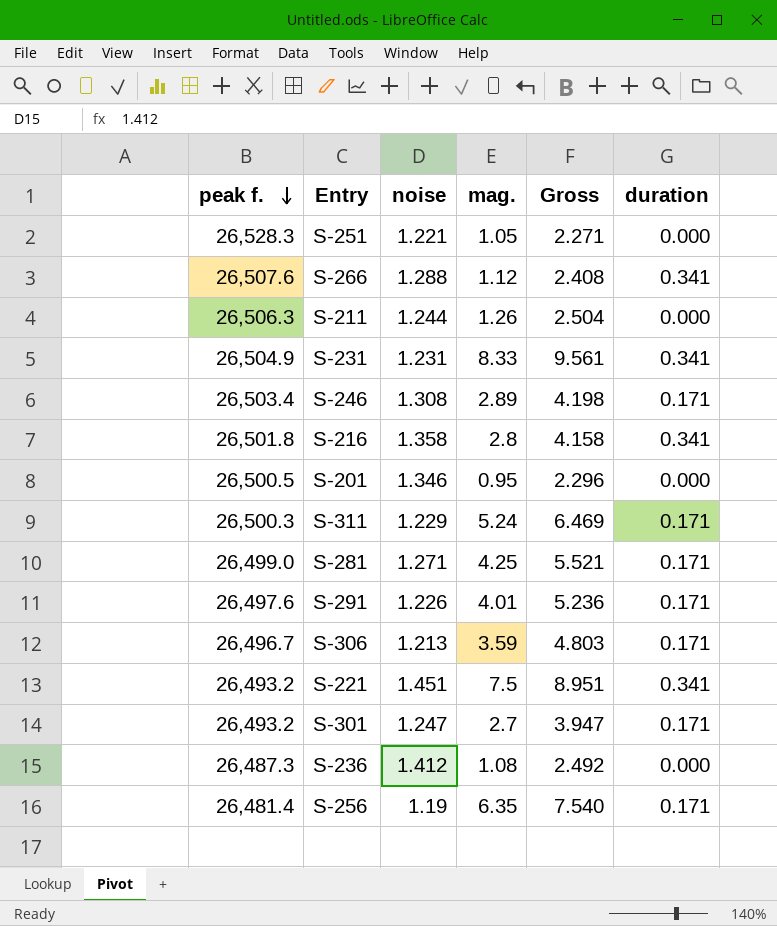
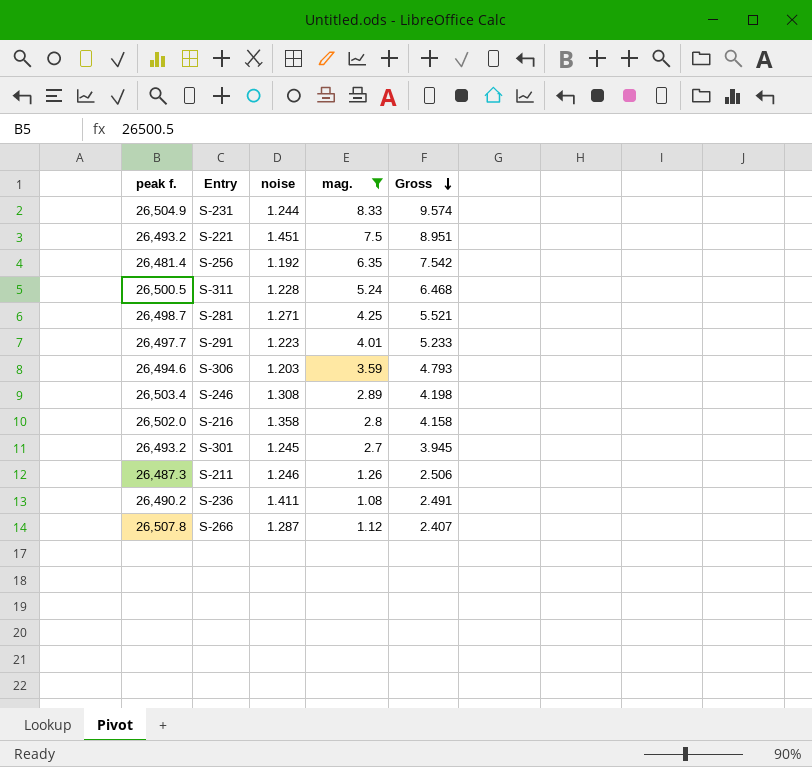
filter: none -> mag. >= 1.08
row order: peak f. descending -> Gross descending
column duration | position: 6 -> none
S-231 | noise: 1.231 -> 1.244
S-231 | Gross: 9.561 -> 9.574
S-256 | noise: 1.19 -> 1.192
S-256 | Gross: 7.540 -> 7.542
S-311 | peak f.: 26,500.3 -> 26,500.5
S-311 | noise: 1.229 -> 1.228
S-311 | Gross: 6.469 -> 6.468
S-281 | peak f.: 26,499.0 -> 26,498.7
S-291 | peak f.: 26,497.6 -> 26,497.7
S-291 | noise: 1.226 -> 1.223
S-291 | Gross: 5.236 -> 5.233
S-306 | peak f.: 26,496.7 -> 26,494.6
S-306 | noise: 1.213 -> 1.203
S-306 | Gross: 4.803 -> 4.793
S-216 | peak f.: 26,501.8 -> 26,502.0
S-301 | noise: 1.247 -> 1.245
S-301 | Gross: 3.947 -> 3.945
S-211 | peak f.: 26,506.3 -> 26,487.3
S-211 | noise: 1.244 -> 1.246
S-211 | Gross: 2.504 -> 2.506
S-236 | peak f.: 26,487.3 -> 26,490.2
S-236 | noise: 1.412 -> 1.411
S-236 | Gross: 2.492 -> 2.491
S-266 | peak f.: 26,507.6 -> 26,507.8
S-266 | noise: 1.288 -> 1.287
S-266 | Gross: 2.408 -> 2.407

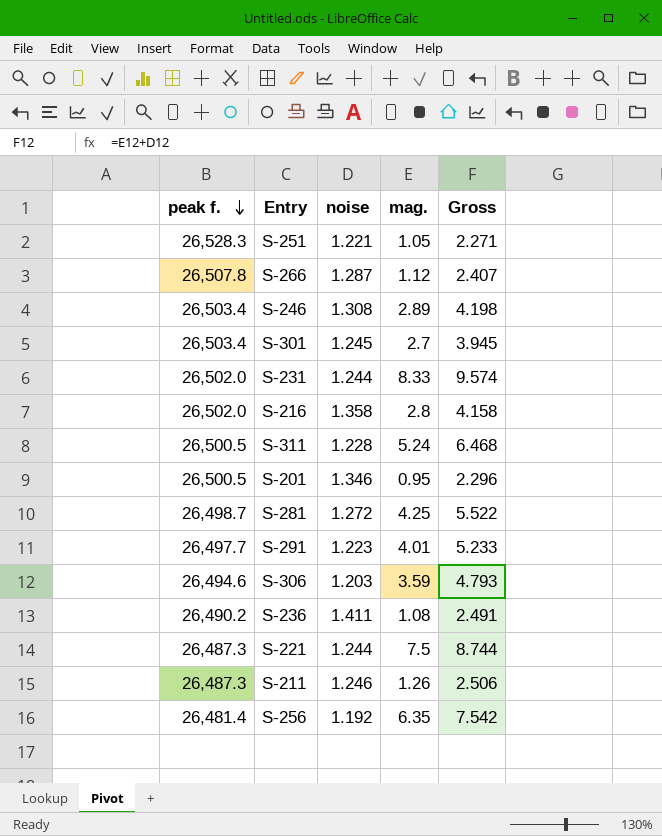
filter: mag. >= 1.08 -> none
row order: Gross descending -> peak f. descending
S-301 | peak f.: 26,493.2 -> 26,503.4
S-231 | peak f.: 26,504.9 -> 26,502.0
S-281 | noise: 1.271 -> 1.272
S-281 | Gross: 5.521 -> 5.522
S-221 | peak f.: 26,493.2 -> 26,487.3
S-221 | noise: 1.451 -> 1.244
S-221 | Gross: 8.951 -> 8.744

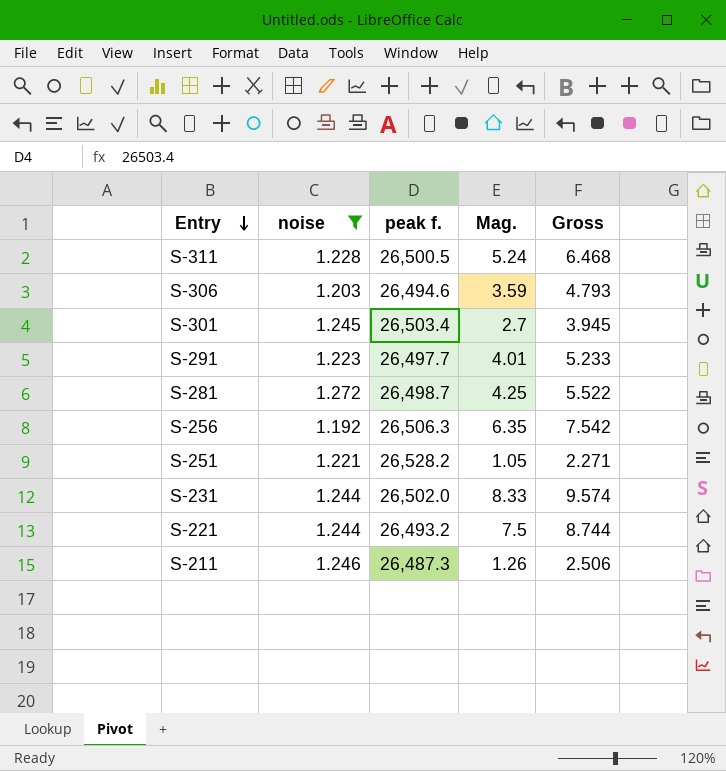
filter: none -> noise <= 1.272
row order: peak f. descending -> Entry descending
column peak f. | position: 1 -> 3
column name: mag. -> Mag.
S-256 | peak f.: 26,481.4 -> 26,506.3
S-251 | peak f.: 26,528.3 -> 26,528.2
S-221 | peak f.: 26,487.3 -> 26,493.2

